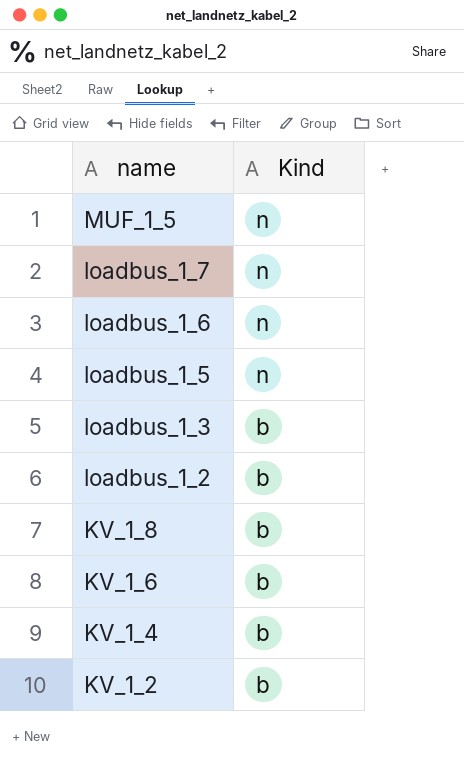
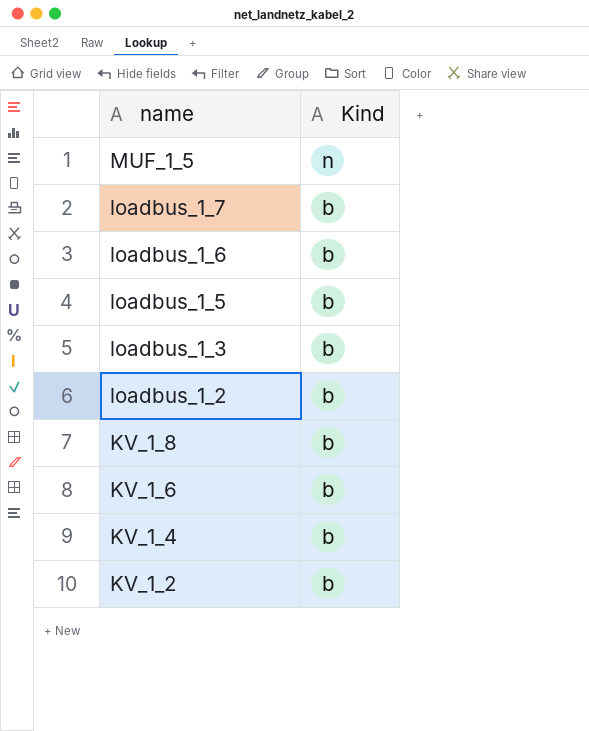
loadbus_1_7 | Kind: n -> b
loadbus_1_6 | Kind: n -> b
loadbus_1_5 | Kind: n -> b

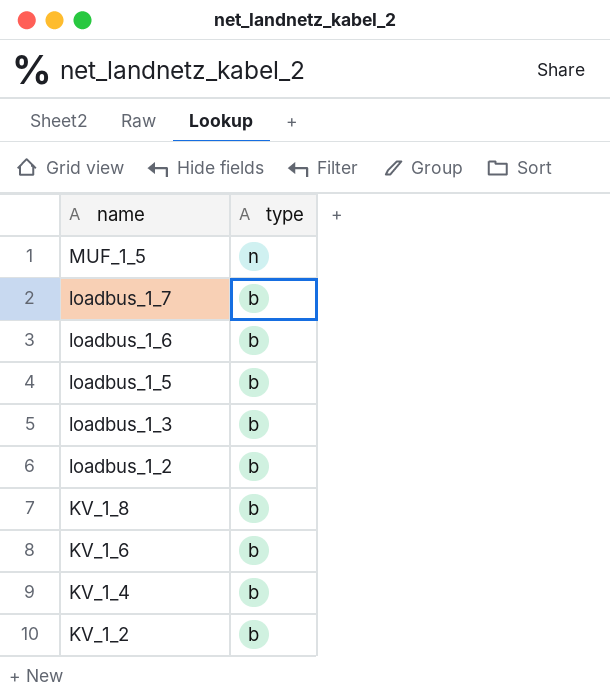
column name: Kind -> type

